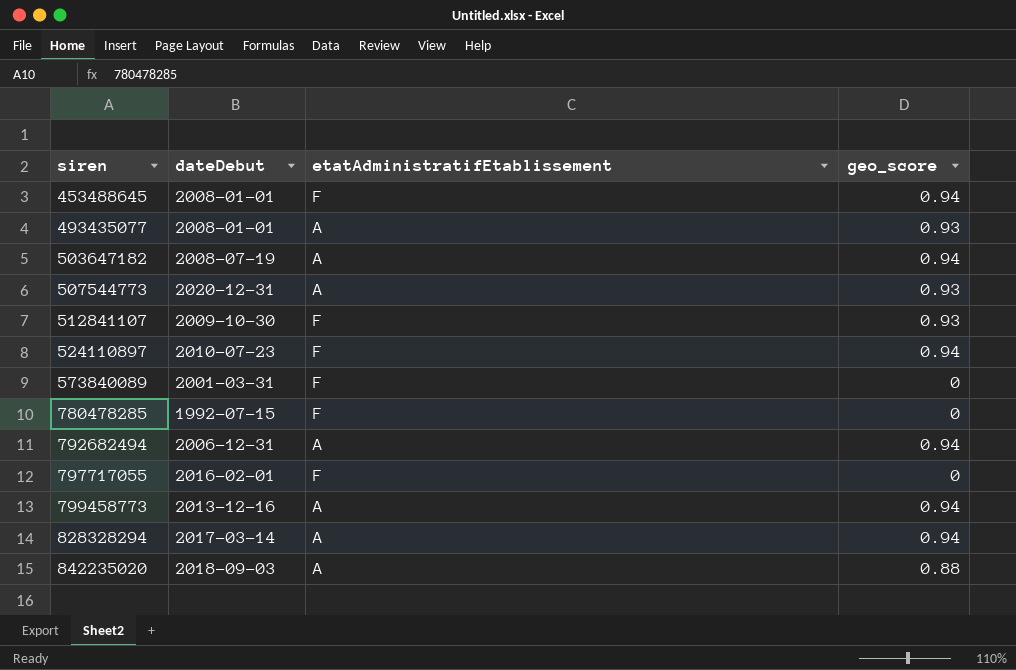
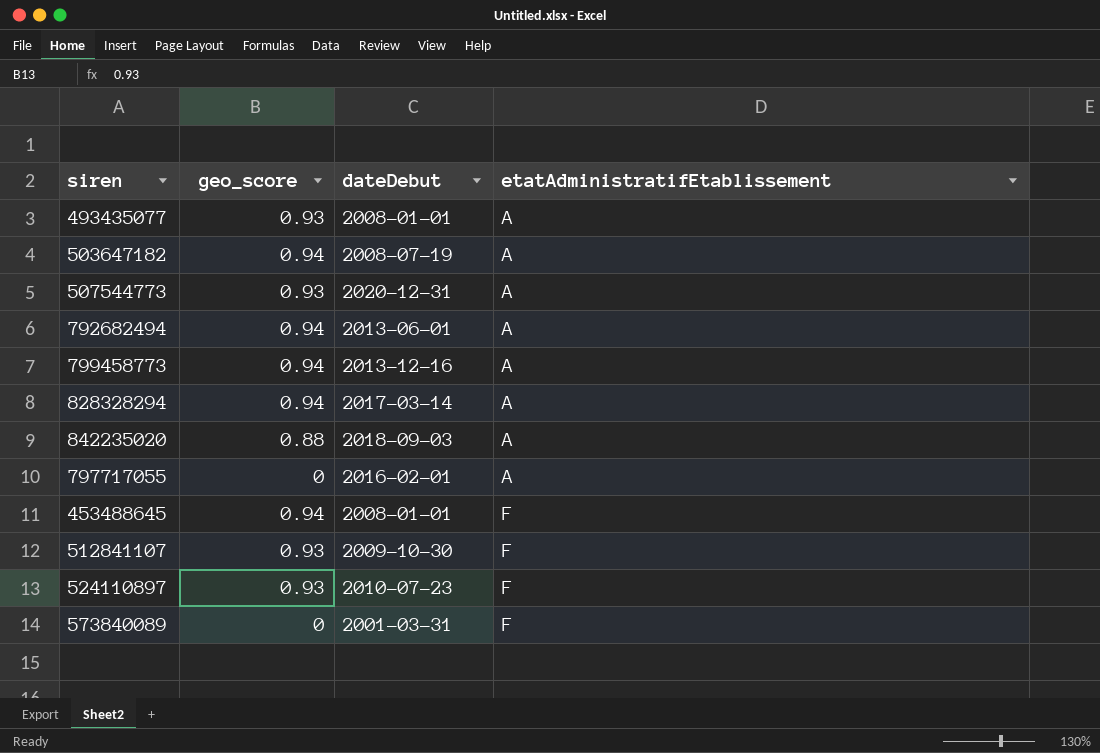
row order: siren ascending -> etatAdministratifEtablissement ascending
column geo_score | position: 4 -> 2
row 780478285: 1992-07-15 | F | 0 -> none
792682494 | dateDebut: 2006-12-31 -> 2013-06-01
797717055 | etatAdministratifEtablissement: F -> A
524110897 | geo_score: 0.94 -> 0.93

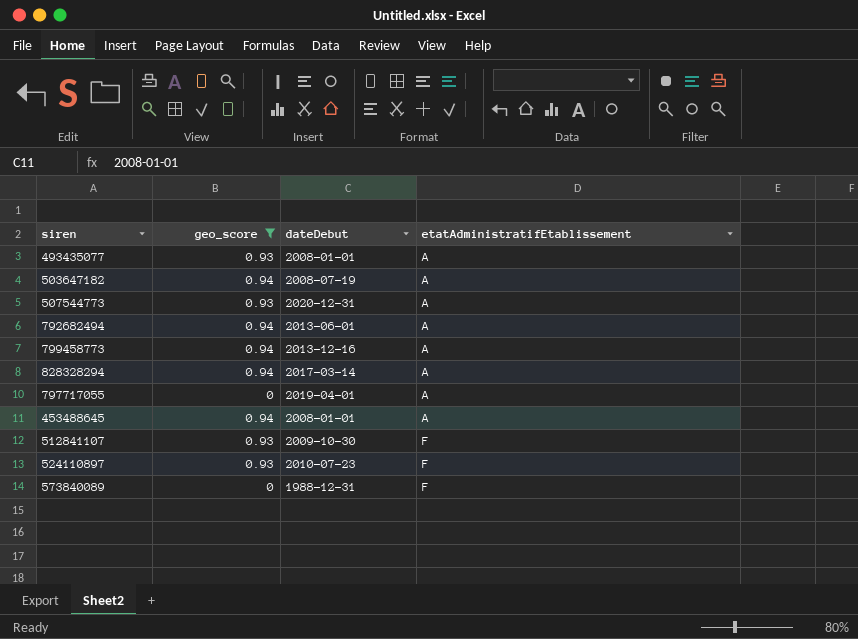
filter: none -> geo_score != 0.88
797717055 | dateDebut: 2016-02-01 -> 2019-04-01
453488645 | etatAdministratifEtablissement: F -> A
573840089 | dateDebut: 2001-03-31 -> 1988-12-31

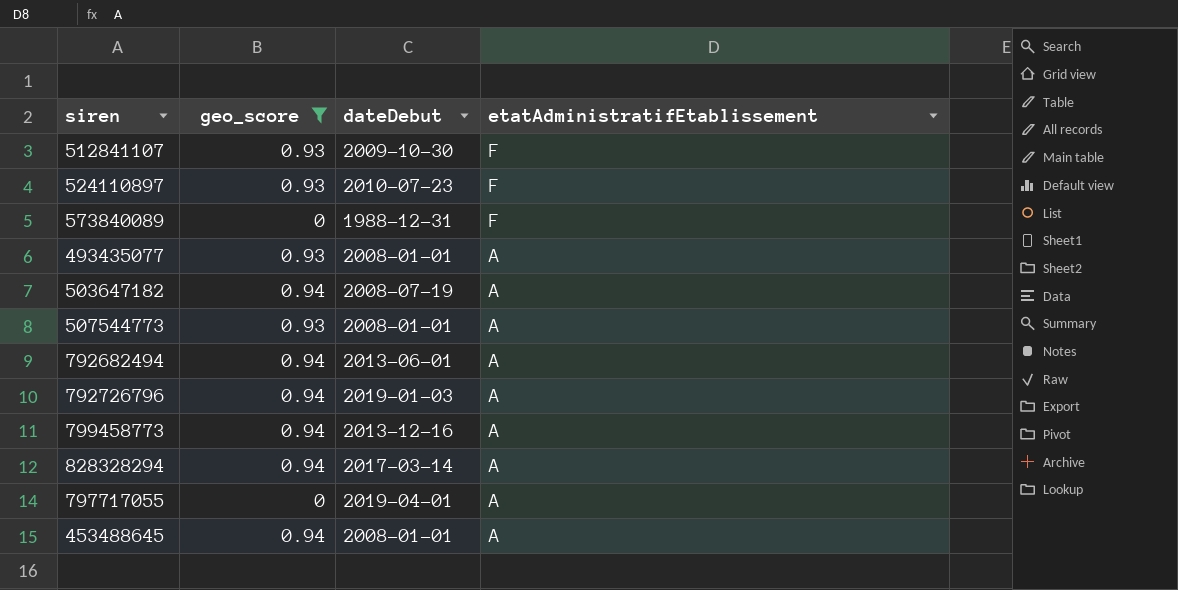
row order: etatAdministratifEtablissement ascending -> etatAdministratifEtablissement descending
507544773 | dateDebut: 2020-12-31 -> 2008-01-01
row 792726796: none -> 0.94 | 2019-01-03 | A

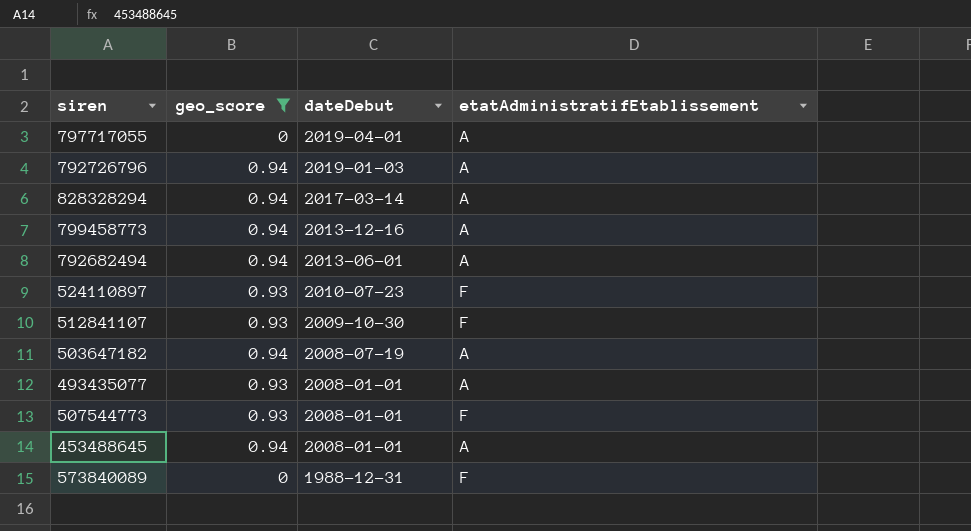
row order: etatAdministratifEtablissement descending -> dateDebut descending
507544773 | etatAdministratifEtablissement: A -> F

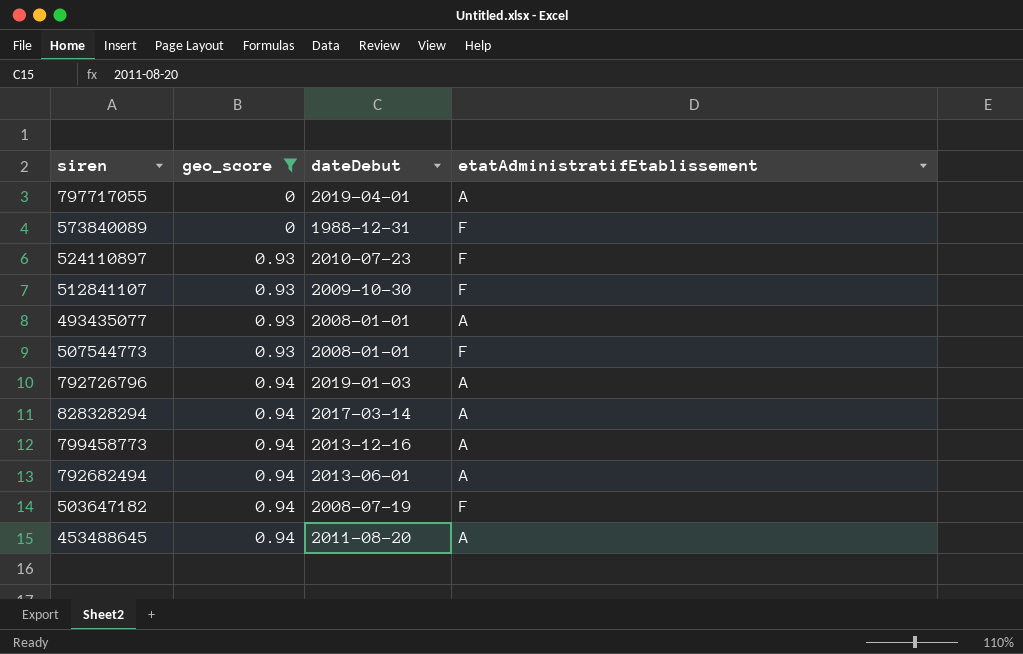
row order: dateDebut descending -> geo_score ascending
503647182 | etatAdministratifEtablissement: A -> F
453488645 | dateDebut: 2008-01-01 -> 2011-08-20

